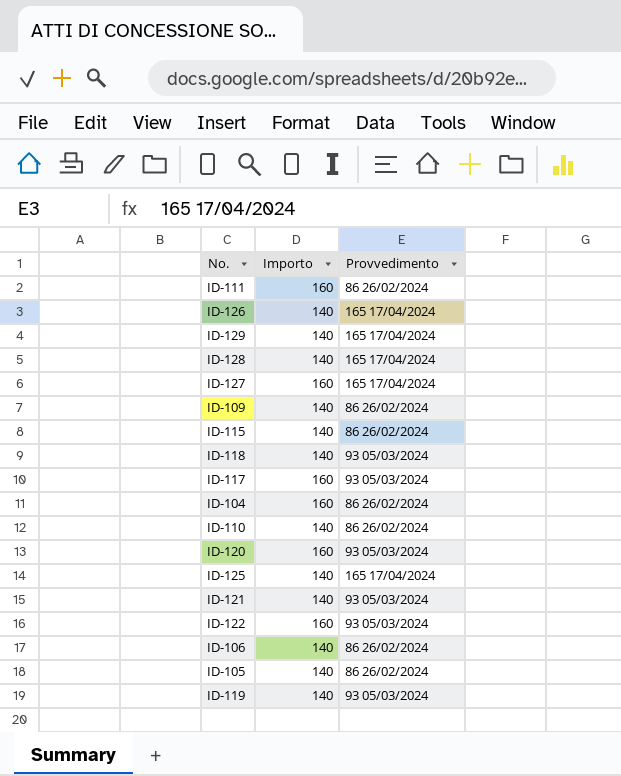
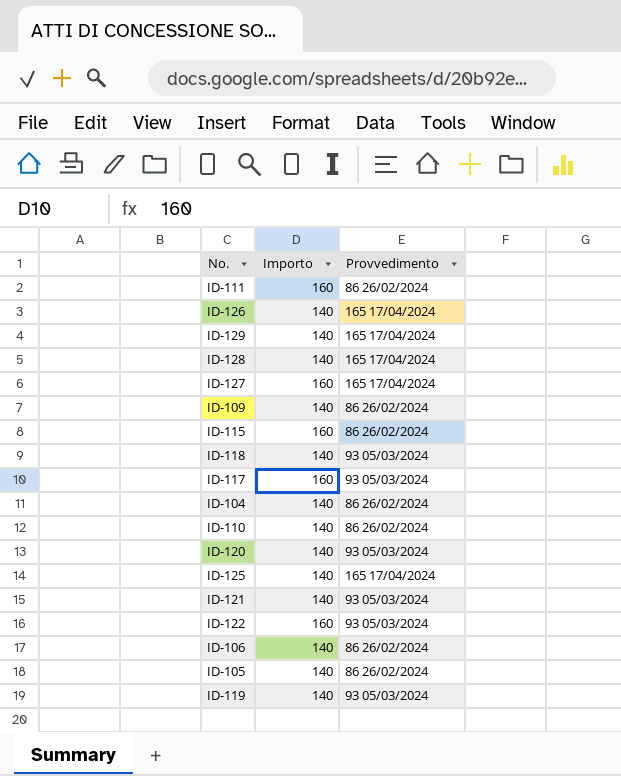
ID-115 | Importo: 140 -> 160
ID-104 | Importo: 160 -> 140
ID-120 | Importo: 160 -> 140

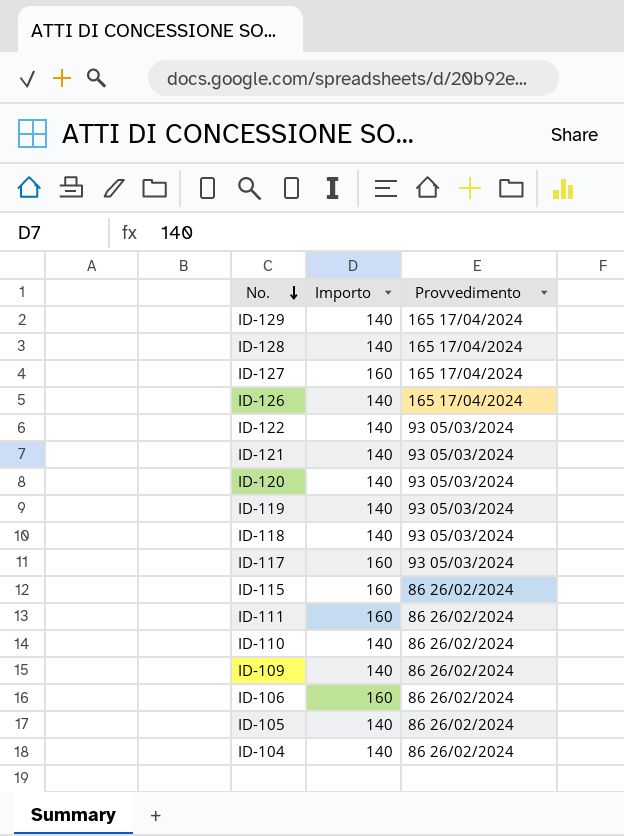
row order: none -> No. descending
row ID-125: 140 | 165 17/04/2024 -> none
ID-122 | Importo: 160 -> 140
ID-106 | Importo: 140 -> 160

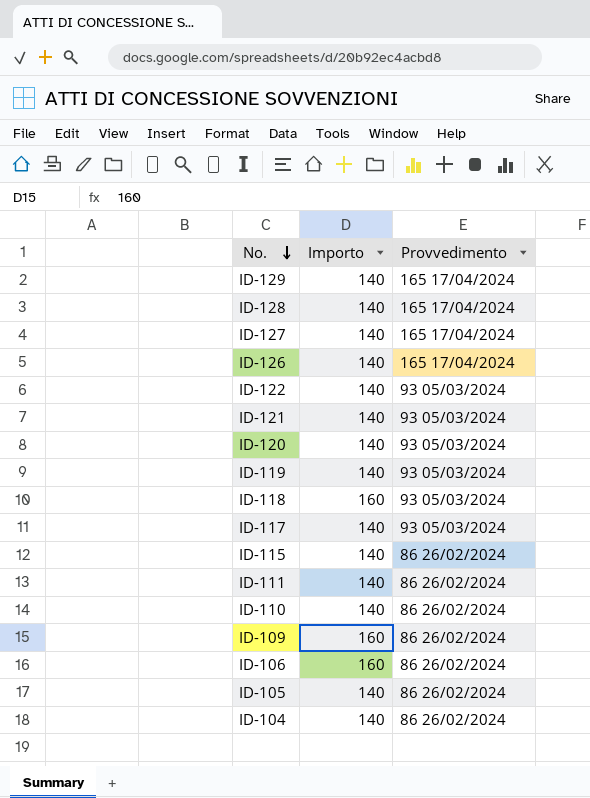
ID-127 | Importo: 160 -> 140
ID-118 | Importo: 140 -> 160
ID-117 | Importo: 160 -> 140
ID-115 | Importo: 160 -> 140
ID-111 | Importo: 160 -> 140
ID-109 | Importo: 140 -> 160

